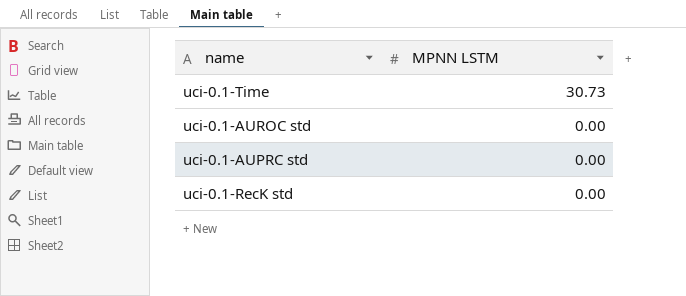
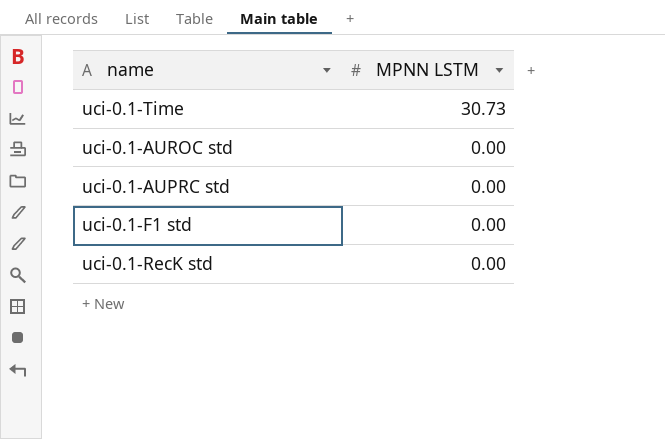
row uci-0.1-F1 std: none -> 0.00

